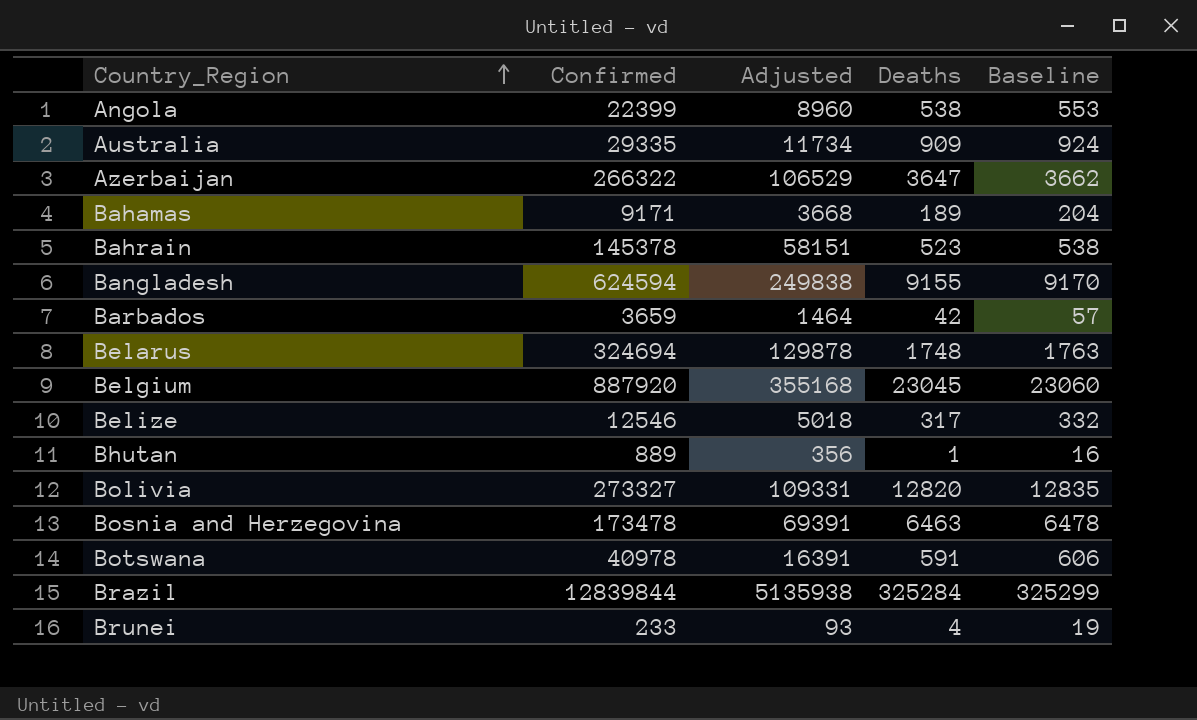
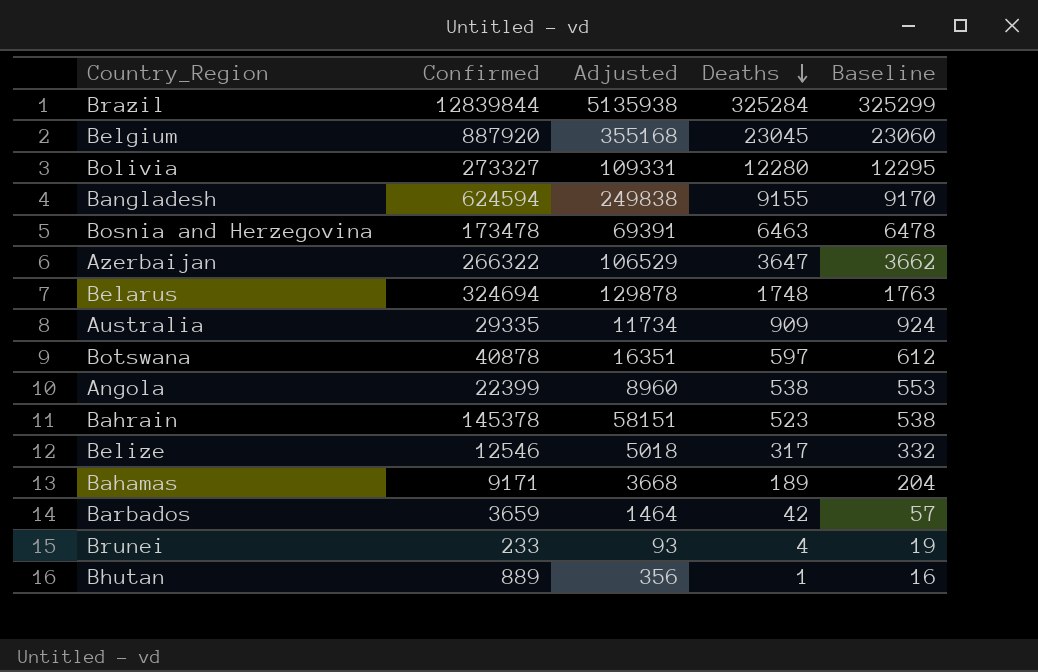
row order: Country_Region ascending -> Deaths descending
Bolivia | Deaths: 12820 -> 12280
Bolivia | Baseline: 12835 -> 12295
Botswana | Confirmed: 40978 -> 40878
Botswana | Adjusted: 16391 -> 16351
Botswana | Deaths: 591 -> 597
Botswana | Baseline: 606 -> 612

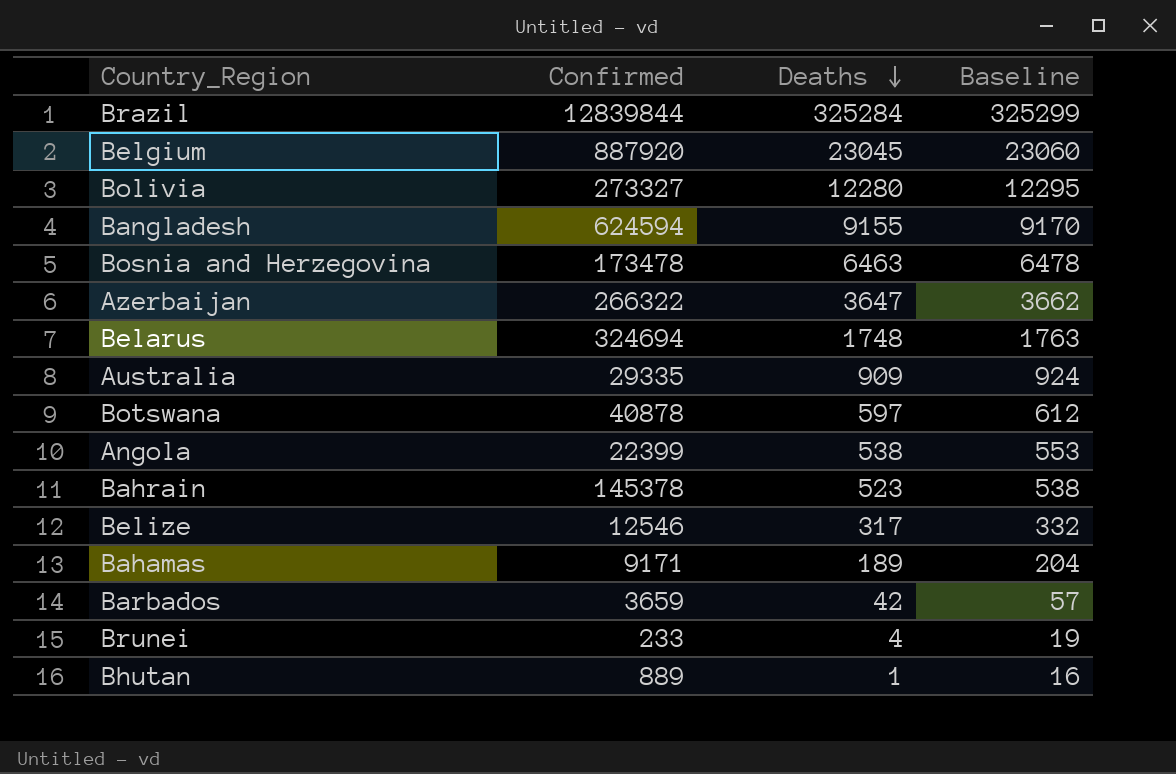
column Adjusted | formula: [Confirmed] * 0.4 -> none

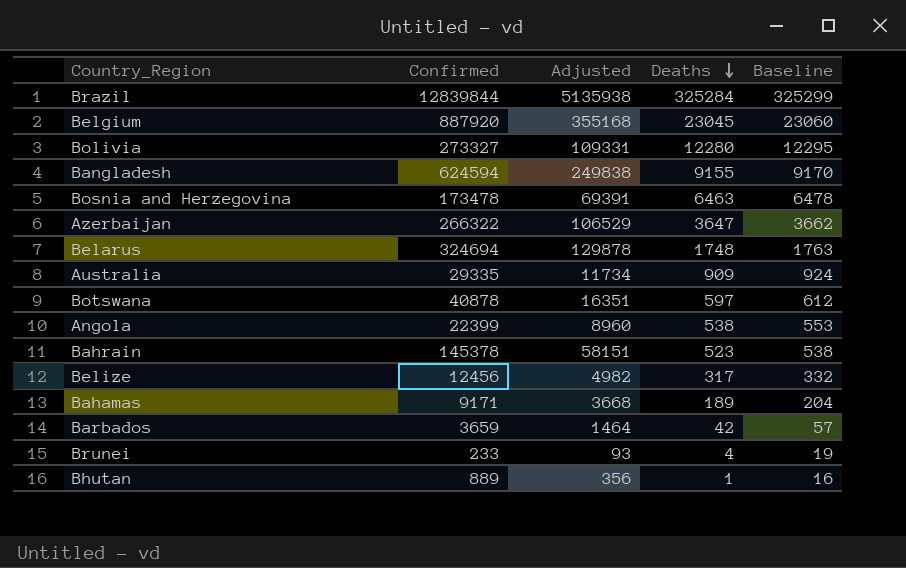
column Adjusted | formula: none -> [Confirmed] * 0.4
Belize | Confirmed: 12546 -> 12456

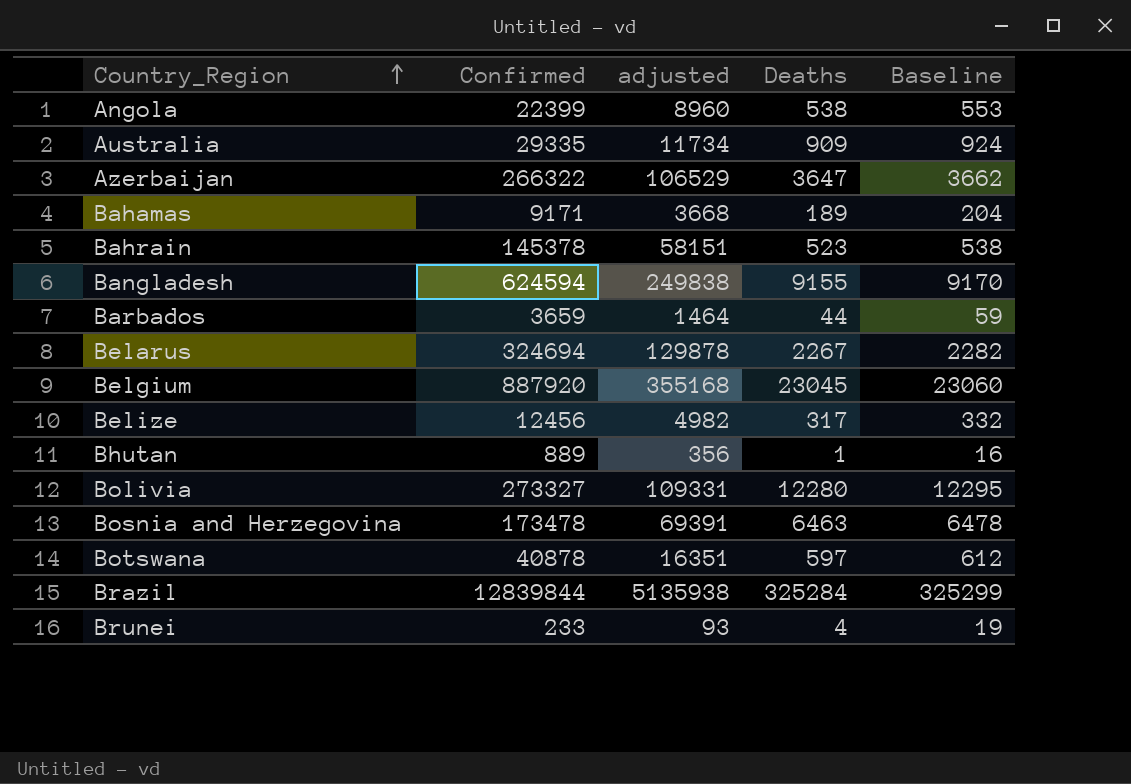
row order: Deaths descending -> Country_Region ascending
column name: Adjusted -> adjusted
Barbados | Deaths: 42 -> 44
Barbados | Baseline: 57 -> 59
Belarus | Deaths: 1748 -> 2267
Belarus | Baseline: 1763 -> 2282

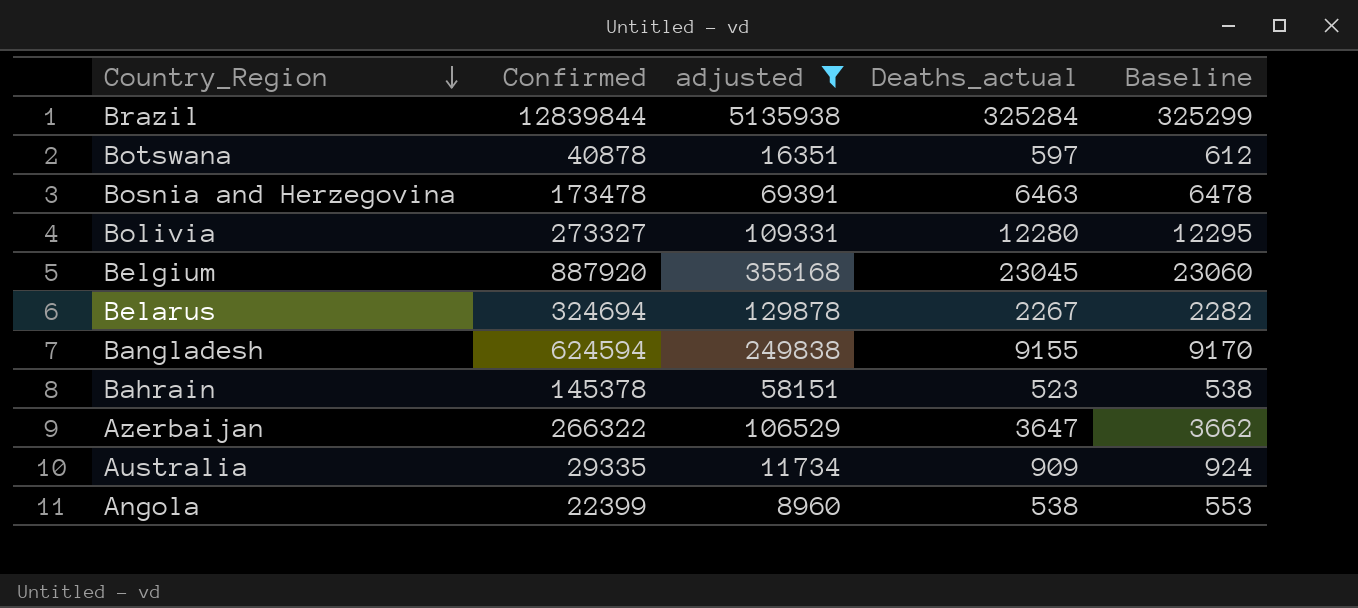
filter: none -> adjusted >= 8960
row order: Country_Region ascending -> Country_Region descending
column name: Deaths -> Deaths_actual

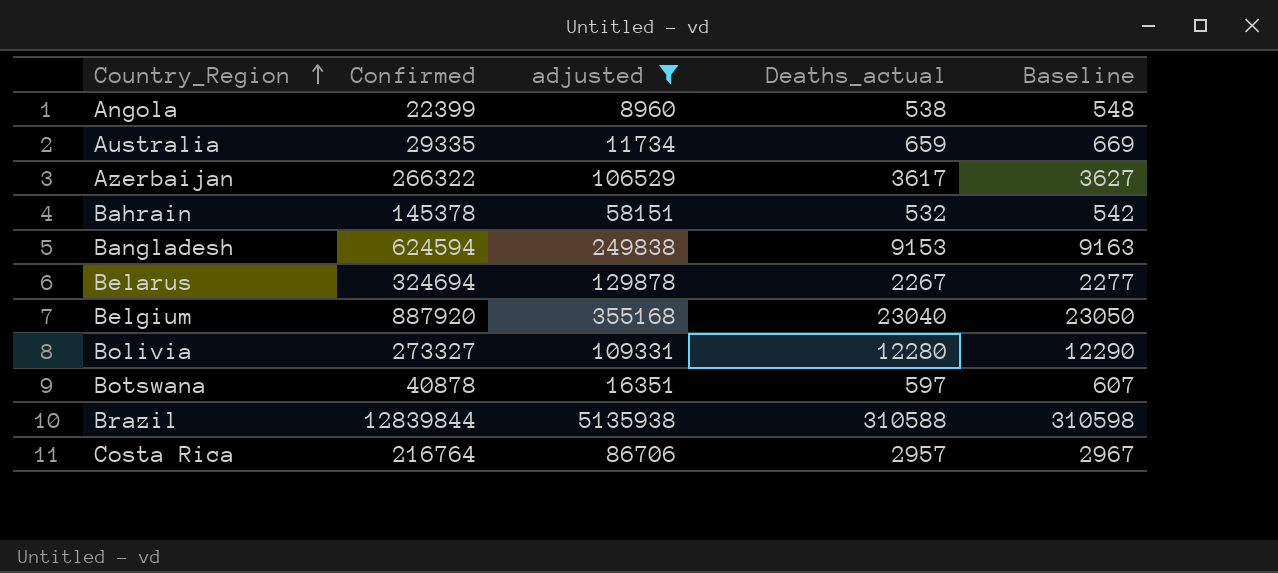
row order: Country_Region descending -> Country_Region ascending
column Baseline | formula: [Deaths_actual] + 15 -> [Deaths_actual] + 10
row Bosnia and Herzegovina: 173478 | 69391 | 6463 | 6478 -> none
Australia | Deaths_actual: 909 -> 659
Azerbaijan | Deaths_actual: 3647 -> 3617
Bahrain | Deaths_actual: 523 -> 532
Bangladesh | Deaths_actual: 9155 -> 9153
Belgium | Deaths_actual: 23045 -> 23040
Brazil | Deaths_actual: 325284 -> 310588
row Costa Rica: none -> 216764 | 86706 | 2957 | 2967

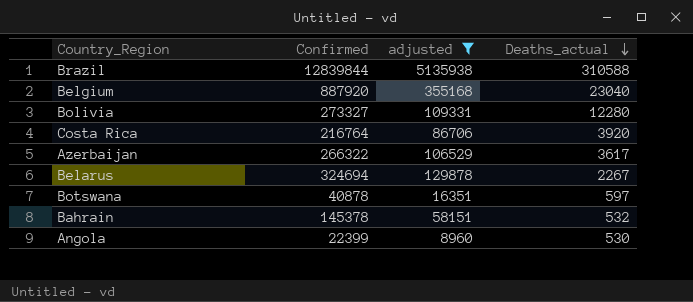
row order: Country_Region ascending -> Deaths_actual descending
column Baseline | formula: [Deaths_actual] + 10 -> none
row Australia: 29335 | 11734 | 659 | 669 -> none
row Bangladesh: 624594 | 249838 | 9153 | 9163 -> none
Costa Rica | Deaths_actual: 2957 -> 3920
Angola | Deaths_actual: 538 -> 530

